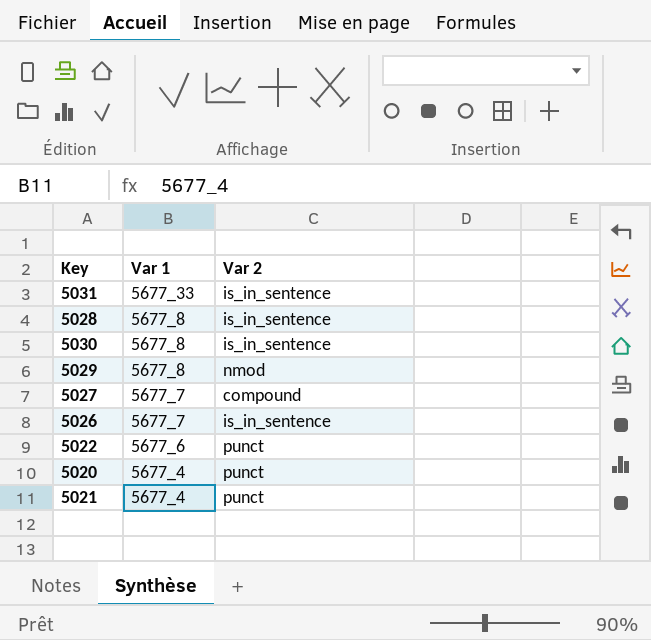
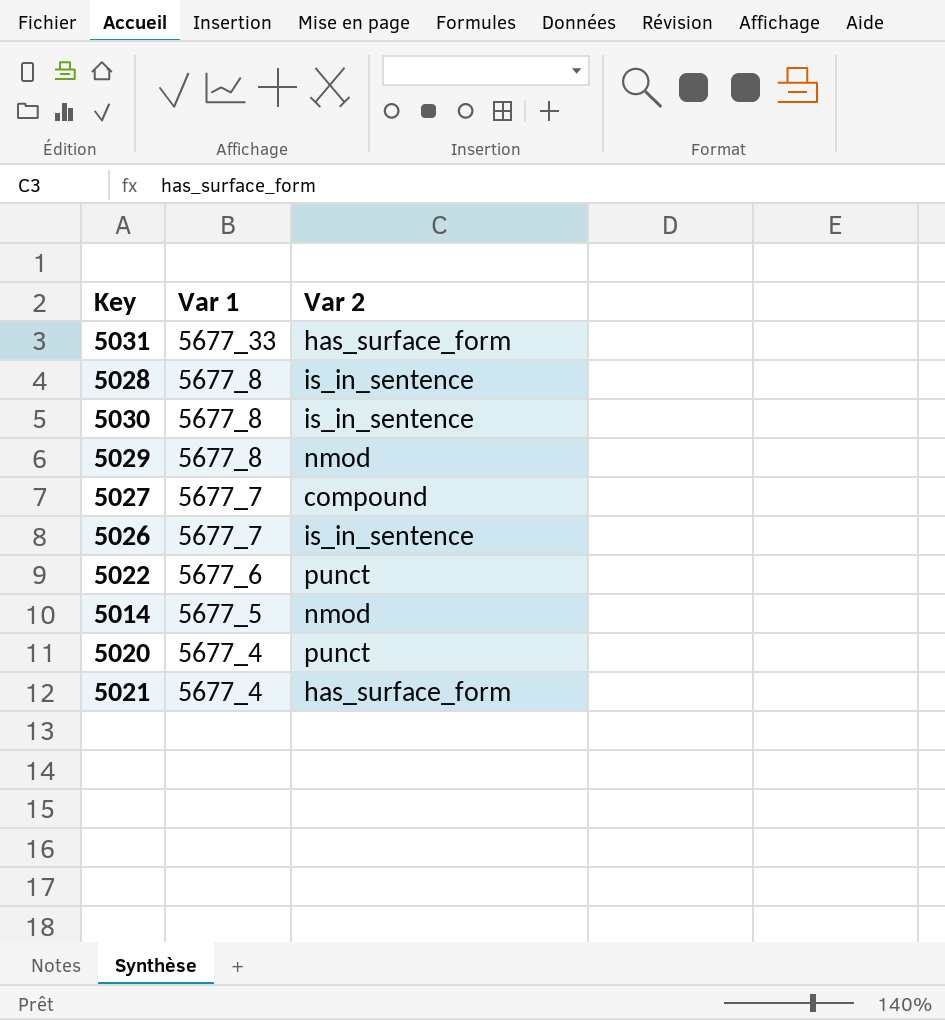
5031 | Var 2: is_in_sentence -> has_surface_form
row 5014: none -> 5677_5 | nmod
5021 | Var 2: punct -> has_surface_form

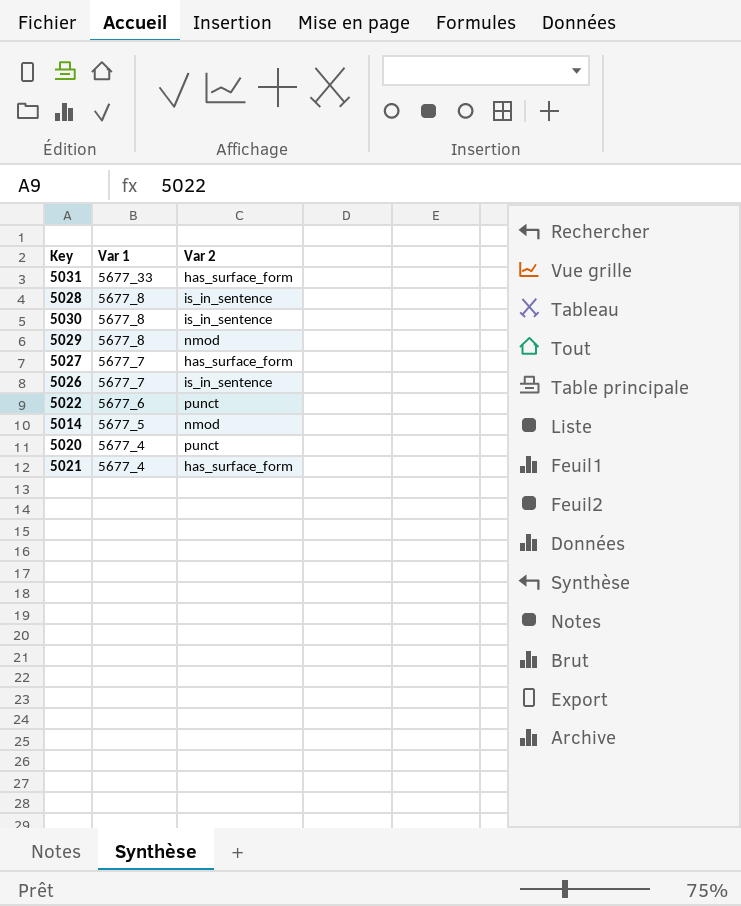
5027 | Var 2: compound -> has_surface_form

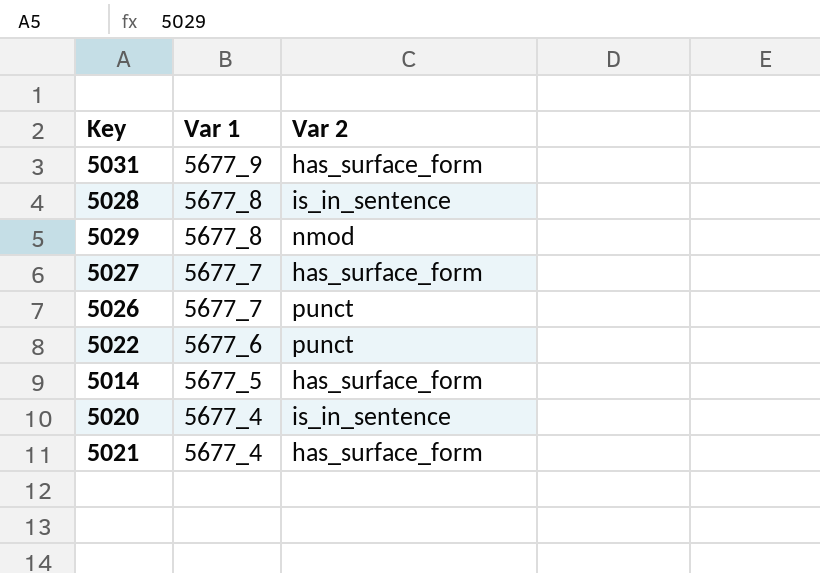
row 5030: 5677_8 | is_in_sentence -> none
5031 | Var 1: 5677_33 -> 5677_9
5026 | Var 2: is_in_sentence -> punct
5014 | Var 2: nmod -> has_surface_form
5020 | Var 2: punct -> is_in_sentence

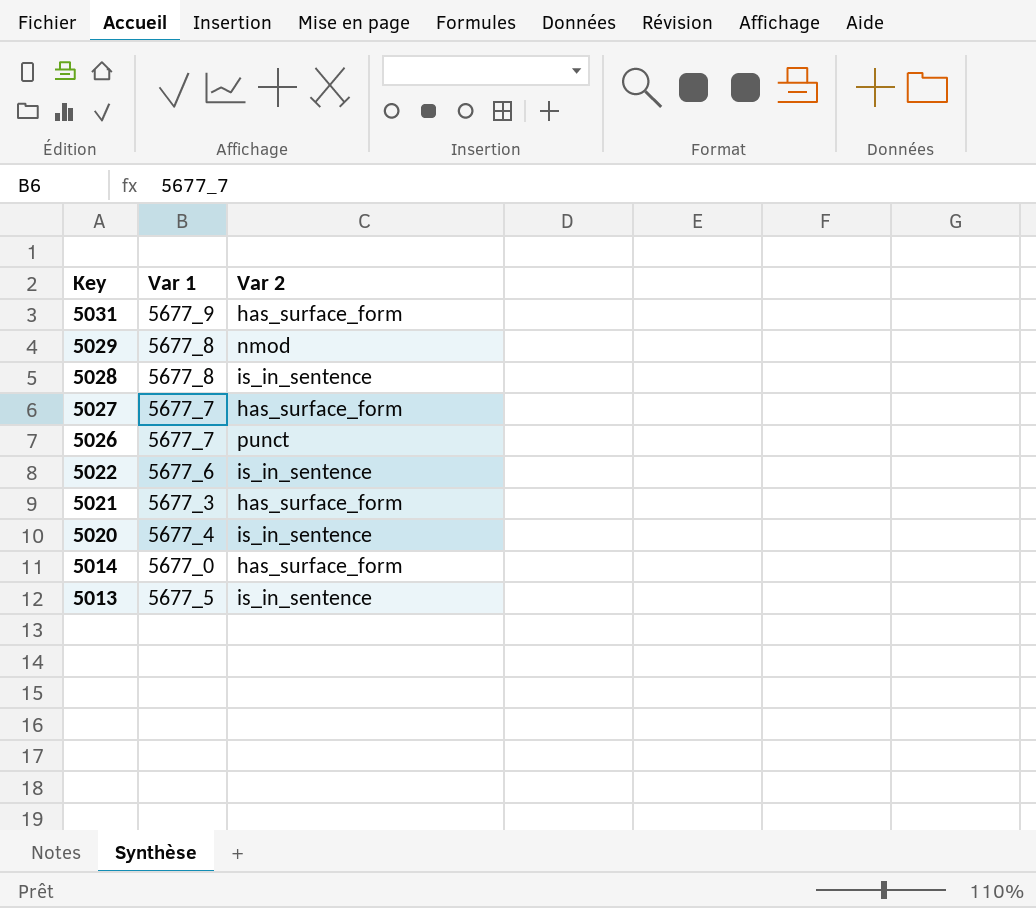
row order: Var 1 descending -> Key descending
5022 | Var 2: punct -> is_in_sentence
5021 | Var 1: 5677_4 -> 5677_3
5014 | Var 1: 5677_5 -> 5677_0
row 5013: none -> 5677_5 | is_in_sentence

